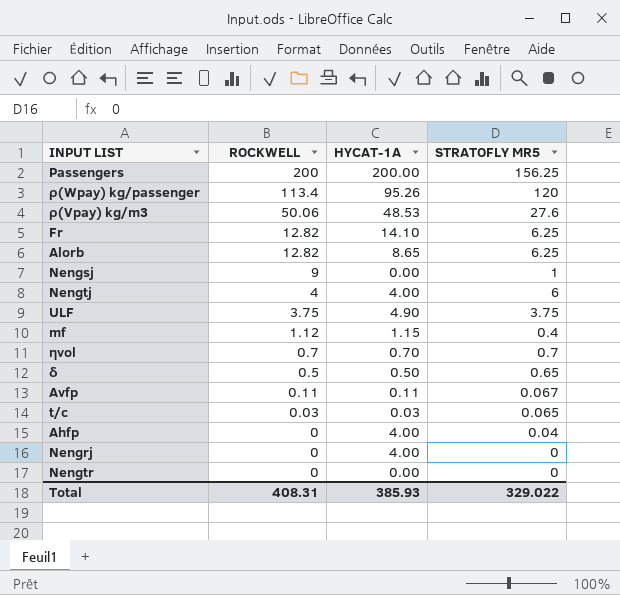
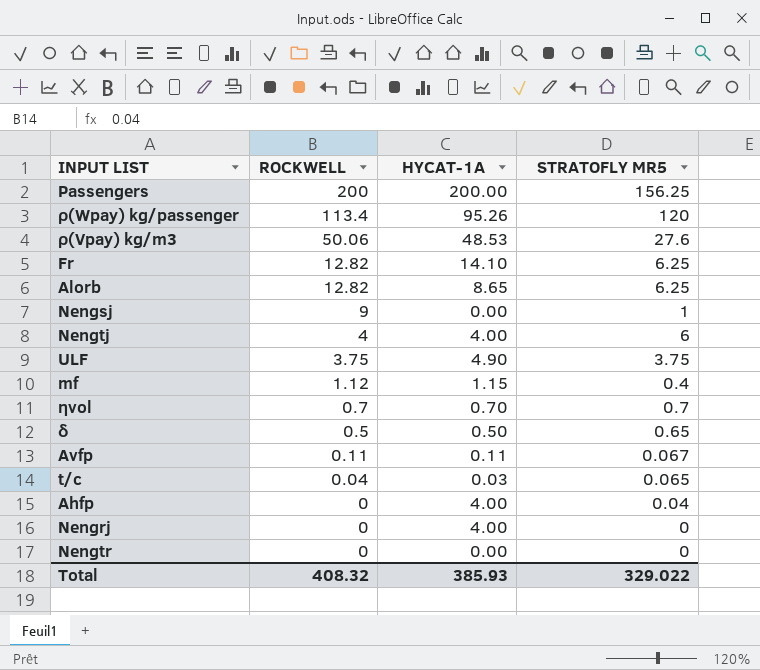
t/c | ROCKWELL: 0.03 -> 0.04
Total | ROCKWELL: 408.31 -> 408.32

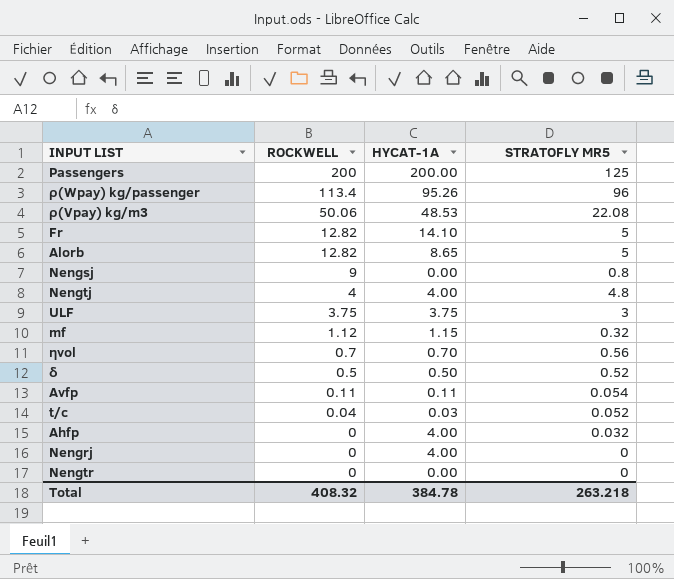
Passengers | STRATOFLY MR5: 156.25 -> 125
ρ(Wpay) kg/passenger | STRATOFLY MR5: 120 -> 96
ρ(Vpay) kg/m3 | STRATOFLY MR5: 27.6 -> 22.08
Fr | STRATOFLY MR5: 6.25 -> 5
Alorb | STRATOFLY MR5: 6.25 -> 5
Nengsj | STRATOFLY MR5: 1 -> 0.8
Nengtj | STRATOFLY MR5: 6 -> 4.8
ULF | HYCAT-1A: 4.90 -> 3.75
ULF | STRATOFLY MR5: 3.75 -> 3
mf | STRATOFLY MR5: 0.4 -> 0.32
ηvol | STRATOFLY MR5: 0.7 -> 0.56
δ | STRATOFLY MR5: 0.65 -> 0.52
Avfp | STRATOFLY MR5: 0.067 -> 0.054
t/c | STRATOFLY MR5: 0.065 -> 0.052
Ahfp | STRATOFLY MR5: 0.04 -> 0.032
Total | HYCAT-1A: 385.93 -> 384.78
Total | STRATOFLY MR5: 329.022 -> 263.218

